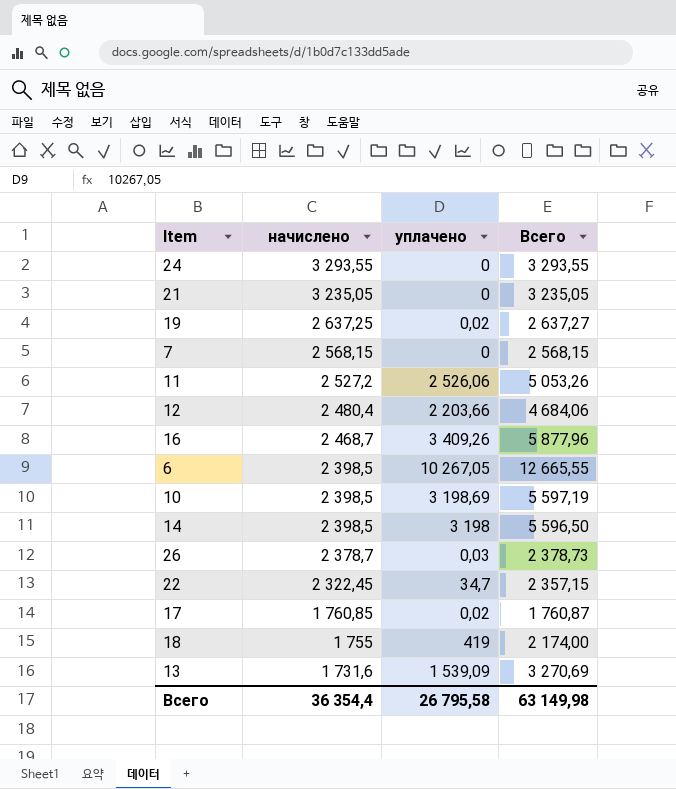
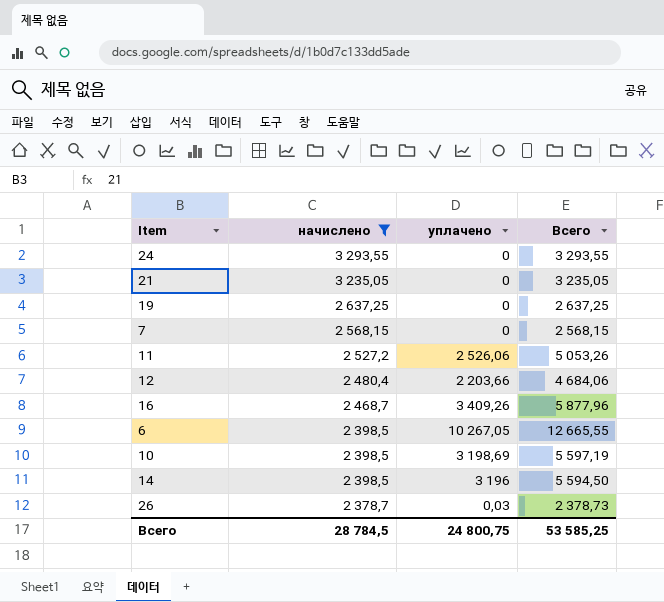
filter: none -> начислено >= 2 378,7
19 | уплачено: 0,02 -> 0
19 | Всего: 2 637,27 -> 2 637,25
14 | уплачено: 3 198 -> 3 196
14 | Всего: 5 596,50 -> 5 594,50
Всего | начислено: 36 354,4 -> 28 784,5
Всего | уплачено: 26 795,58 -> 24 800,75
Всего | Всего: 63 149,98 -> 53 585,25

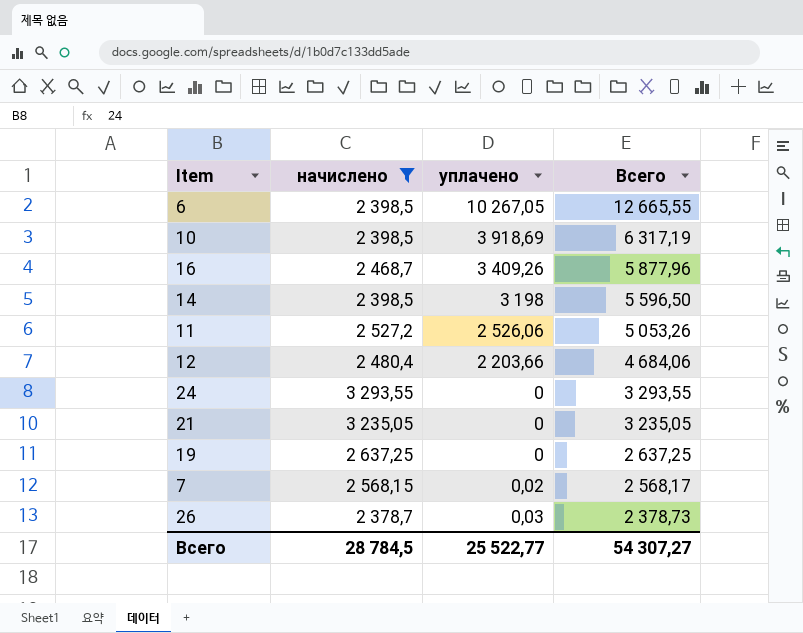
row order: начислено descending -> Всего descending
10 | уплачено: 3 198,69 -> 3 918,69
10 | Всего: 5 597,19 -> 6 317,19
14 | уплачено: 3 196 -> 3 198
14 | Всего: 5 594,50 -> 5 596,50
7 | уплачено: 0 -> 0,02
7 | Всего: 2 568,15 -> 2 568,17
Всего | уплачено: 24 800,75 -> 25 522,77
Всего | Всего: 53 585,25 -> 54 307,27

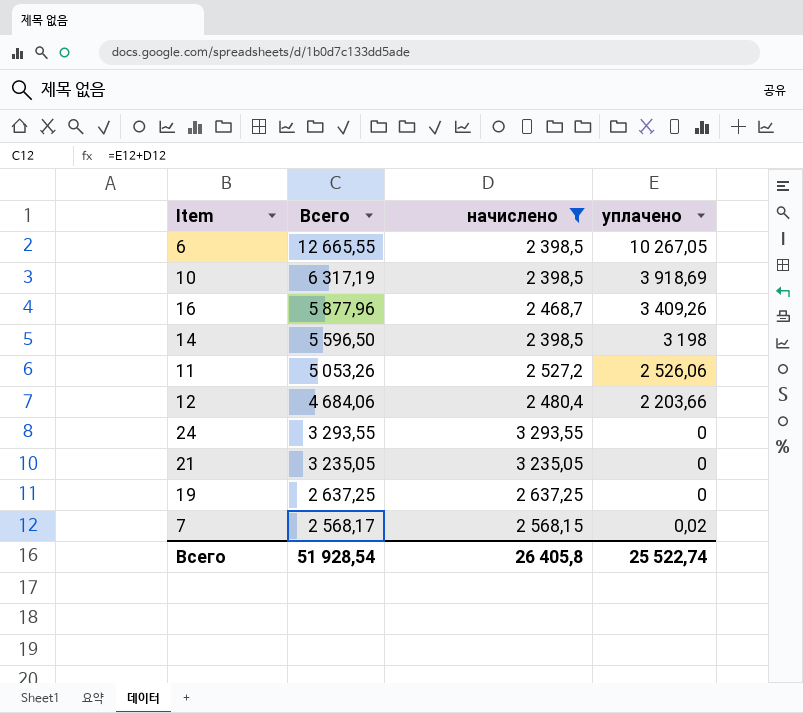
column Всего | position: 4 -> 2
row 26: 2 378,7 | 0,03 | 2 378,73 -> none
Всего | Всего: 54 307,27 -> 51 928,54
Всего | начислено: 28 784,5 -> 26 405,8
Всего | уплачено: 25 522,77 -> 25 522,74

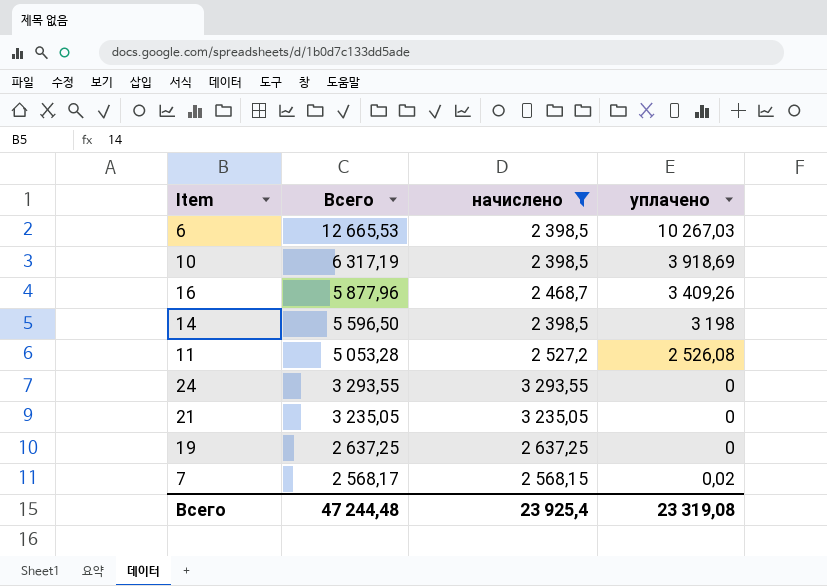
row 12: 4 684,06 | 2 480,4 | 2 203,66 -> none
6 | Всего: 12 665,55 -> 12 665,53
6 | уплачено: 10 267,05 -> 10 267,03
11 | Всего: 5 053,26 -> 5 053,28
11 | уплачено: 2 526,06 -> 2 526,08
Всего | Всего: 51 928,54 -> 47 244,48
Всего | начислено: 26 405,8 -> 23 925,4
Всего | уплачено: 25 522,74 -> 23 319,08

